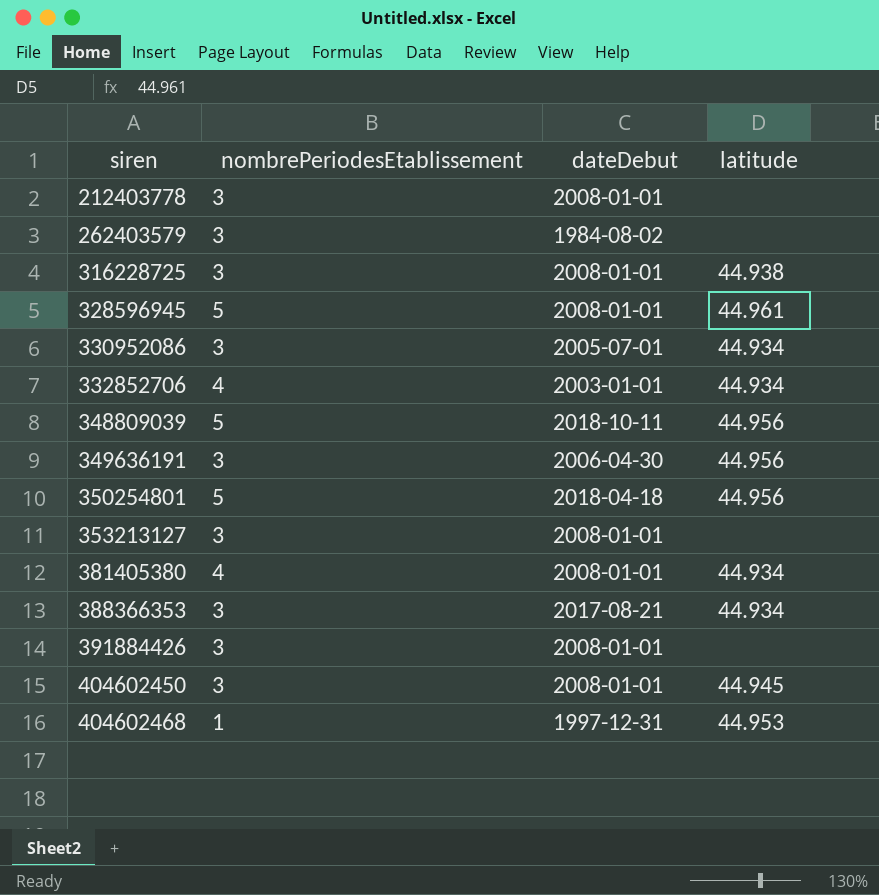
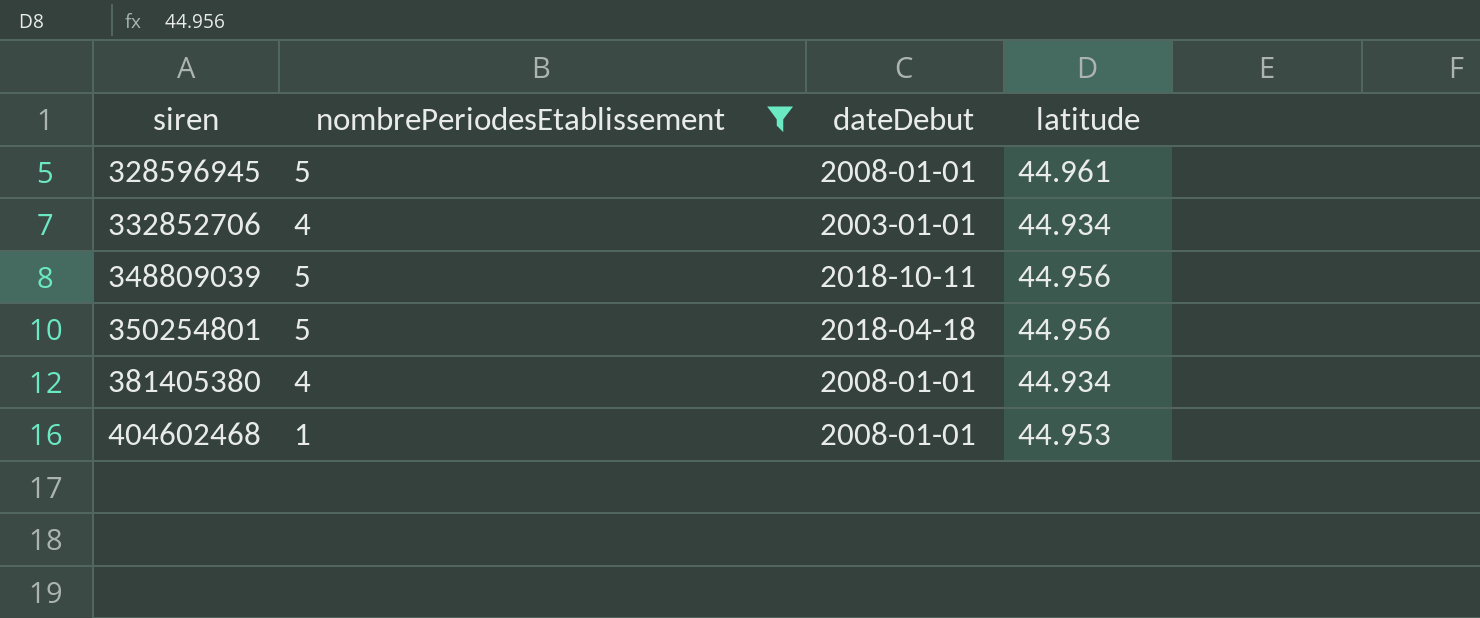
filter: none -> nombrePeriodesEtablissement != 3
404602468 | dateDebut: 1997-12-31 -> 2008-01-01

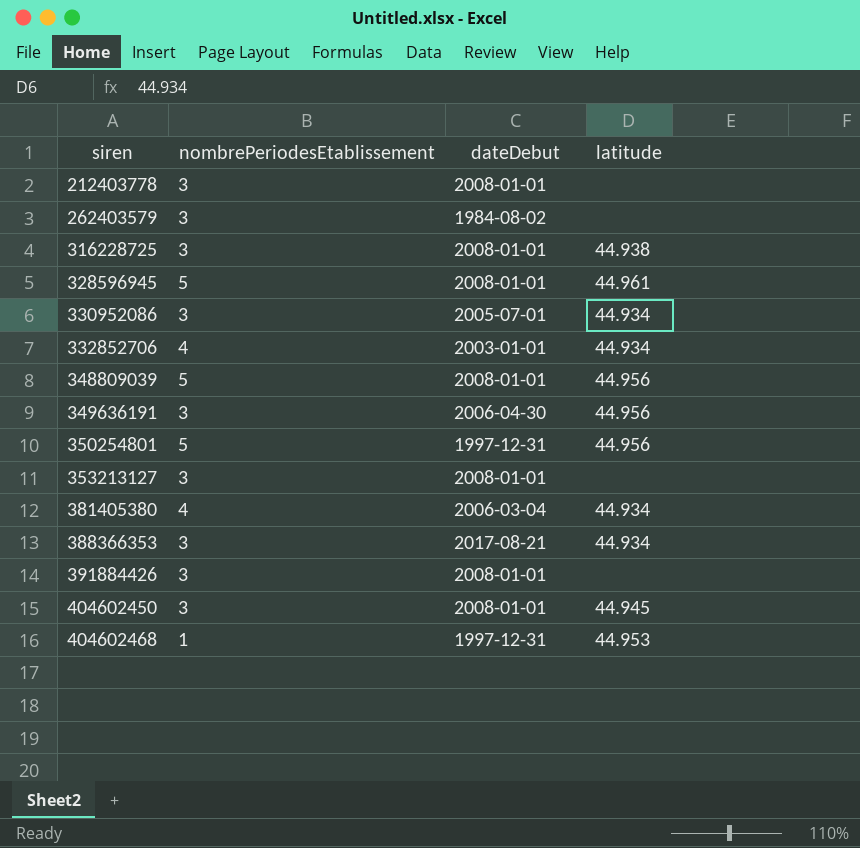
filter: nombrePeriodesEtablissement != 3 -> none
348809039 | dateDebut: 2018-10-11 -> 2008-01-01
350254801 | dateDebut: 2018-04-18 -> 1997-12-31
381405380 | dateDebut: 2008-01-01 -> 2006-03-04
404602468 | dateDebut: 2008-01-01 -> 1997-12-31

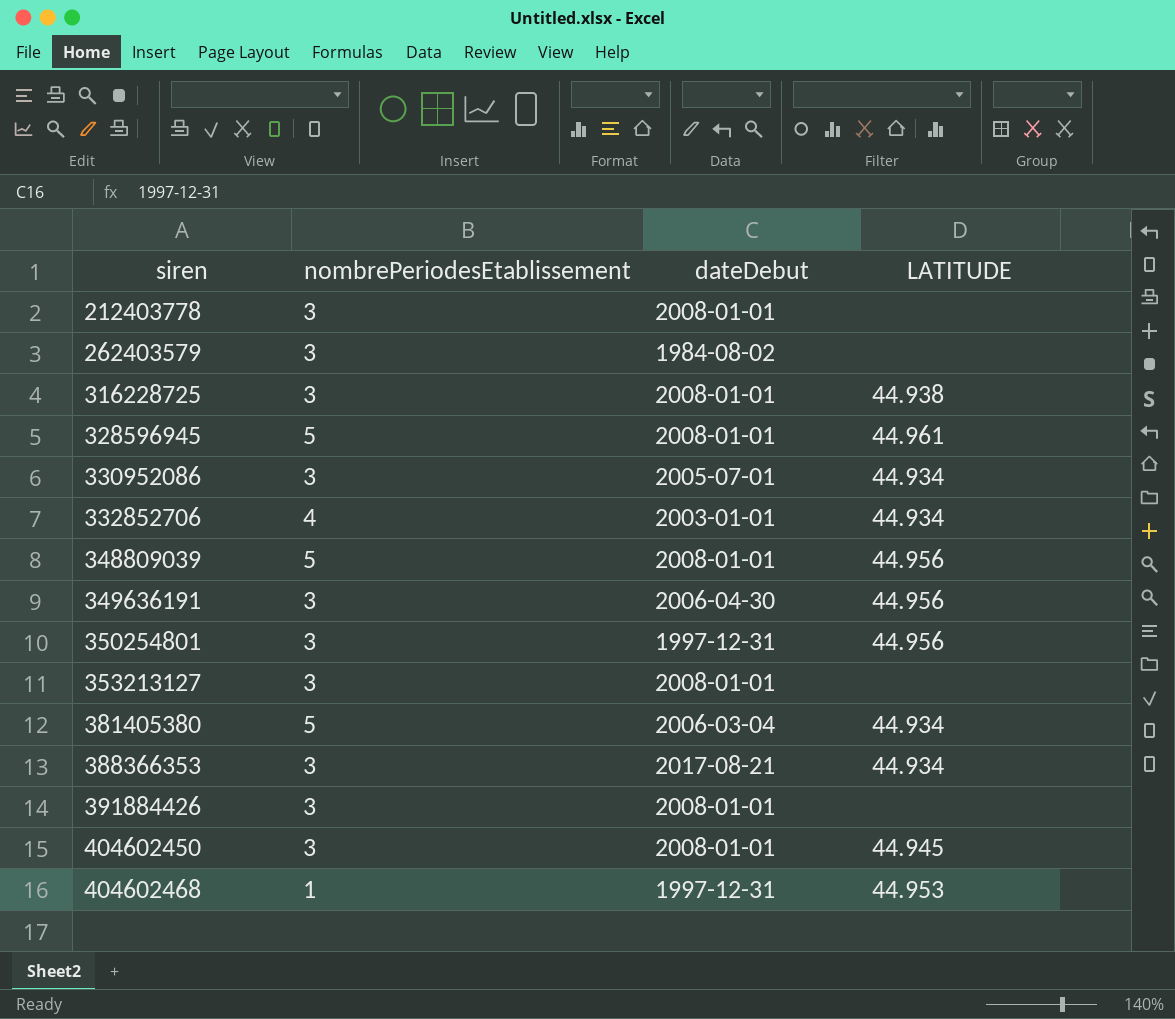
column name: latitude -> LATITUDE
350254801 | nombrePeriodesEtablissement: 5 -> 3
381405380 | nombrePeriodesEtablissement: 4 -> 5

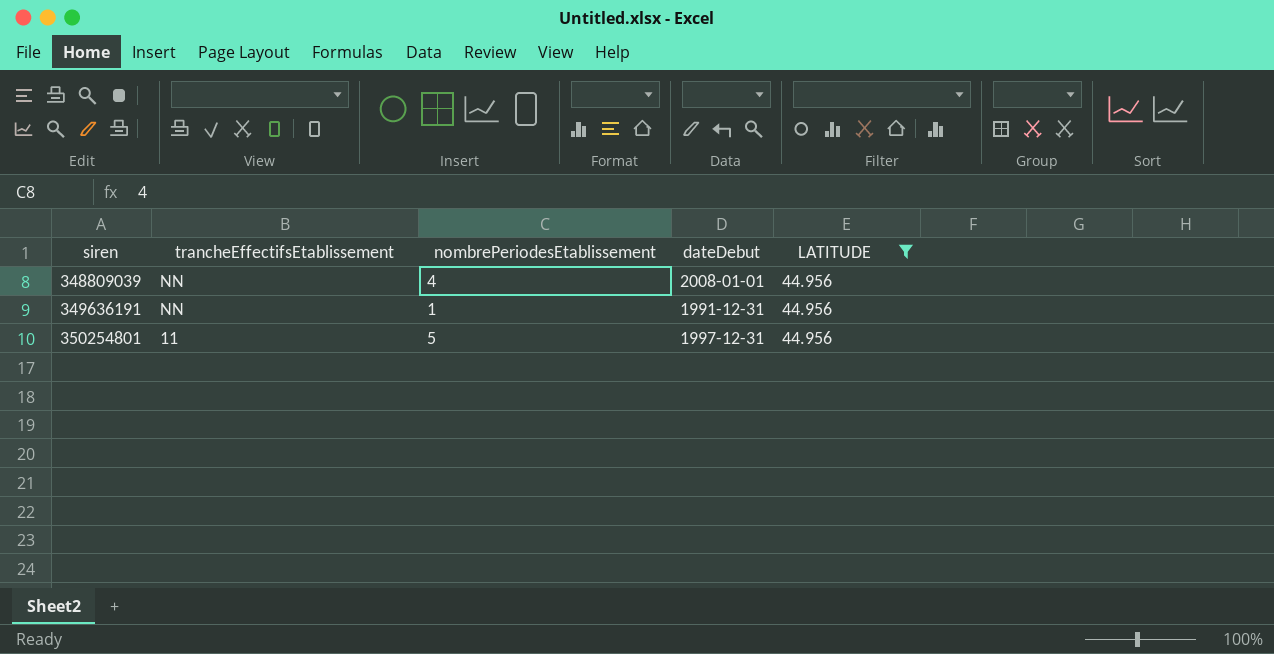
filter: none -> LATITUDE = 44.956
column trancheEffectifsEtablissement | position: none -> 2
348809039 | nombrePeriodesEtablissement: 5 -> 4
349636191 | nombrePeriodesEtablissement: 3 -> 1
349636191 | dateDebut: 2006-04-30 -> 1991-12-31
350254801 | nombrePeriodesEtablissement: 3 -> 5

